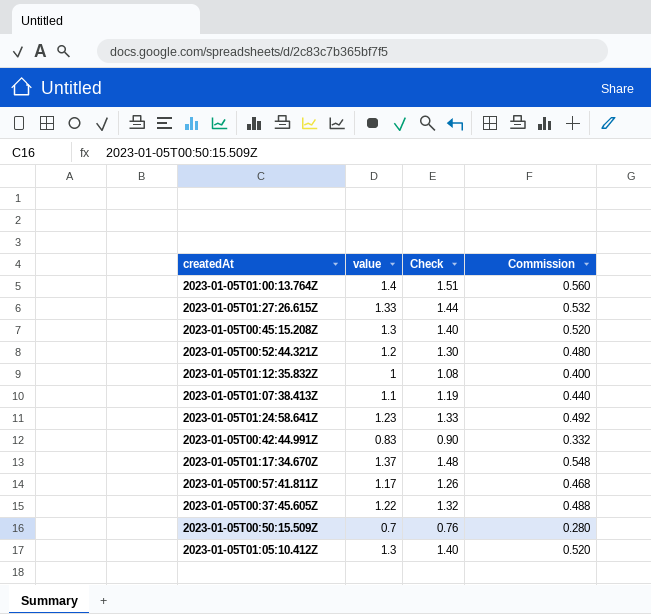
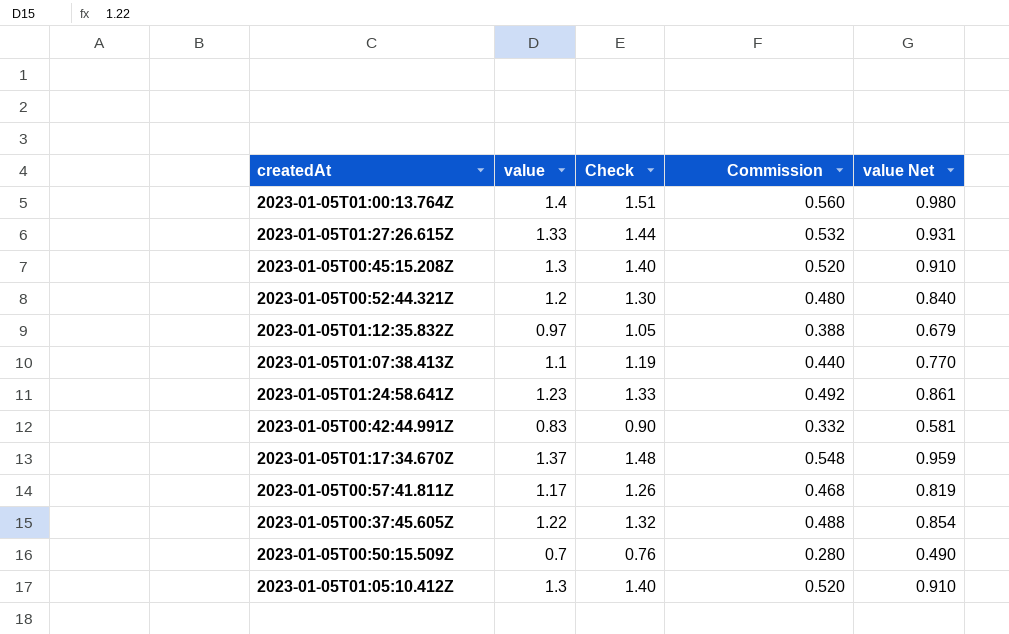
column value Net | formula: none -> [value] * 0.7
2023-01-05T01:12:35.832Z | value: 1 -> 0.97
2023-01-05T01:12:35.832Z | Check: 1.08 -> 1.05
2023-01-05T01:12:35.832Z | Commission: 0.400 -> 0.388

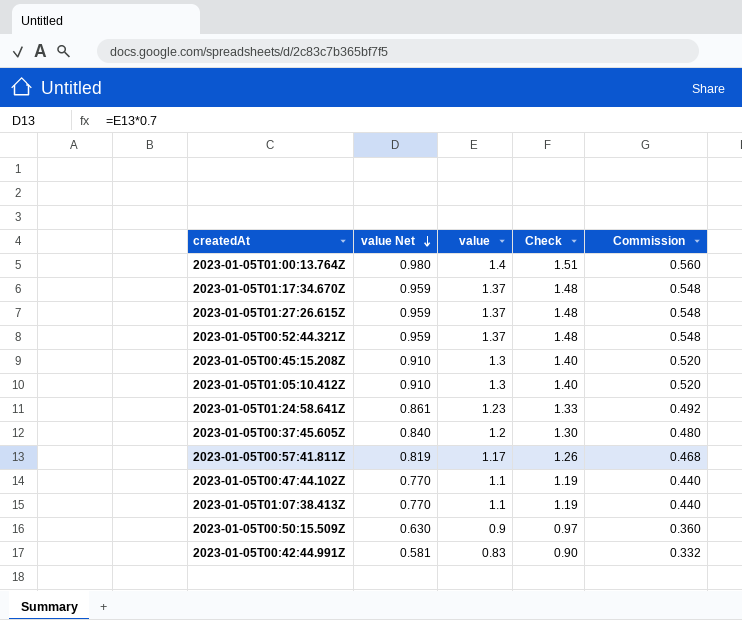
row order: none -> value Net descending
column value Net | position: 5 -> 2
row 2023-01-05T01:12:35.832Z: 0.97 | 1.05 | 0.388 | 0.679 -> none
2023-01-05T01:27:26.615Z | value Net: 0.931 -> 0.959
2023-01-05T01:27:26.615Z | value: 1.33 -> 1.37
2023-01-05T01:27:26.615Z | Check: 1.44 -> 1.48
2023-01-05T01:27:26.615Z | Commission: 0.532 -> 0.548
2023-01-05T00:52:44.321Z | value Net: 0.840 -> 0.959
2023-01-05T00:52:44.321Z | value: 1.2 -> 1.37
2023-01-05T00:52:44.321Z | Check: 1.30 -> 1.48
2023-01-05T00:52:44.321Z | Commission: 0.480 -> 0.548
2023-01-05T00:37:45.605Z | value Net: 0.854 -> 0.840
2023-01-05T00:37:45.605Z | value: 1.22 -> 1.2
2023-01-05T00:37:45.605Z | Check: 1.32 -> 1.30
2023-01-05T00:37:45.605Z | Commission: 0.488 -> 0.480
row 2023-01-05T00:47:44.102Z: none -> 0.770 | 1.1 | 1.19 | 0.440
2023-01-05T00:50:15.509Z | value Net: 0.490 -> 0.630
2023-01-05T00:50:15.509Z | value: 0.7 -> 0.9
2023-01-05T00:50:15.509Z | Check: 0.76 -> 0.97
2023-01-05T00:50:15.509Z | Commission: 0.280 -> 0.360

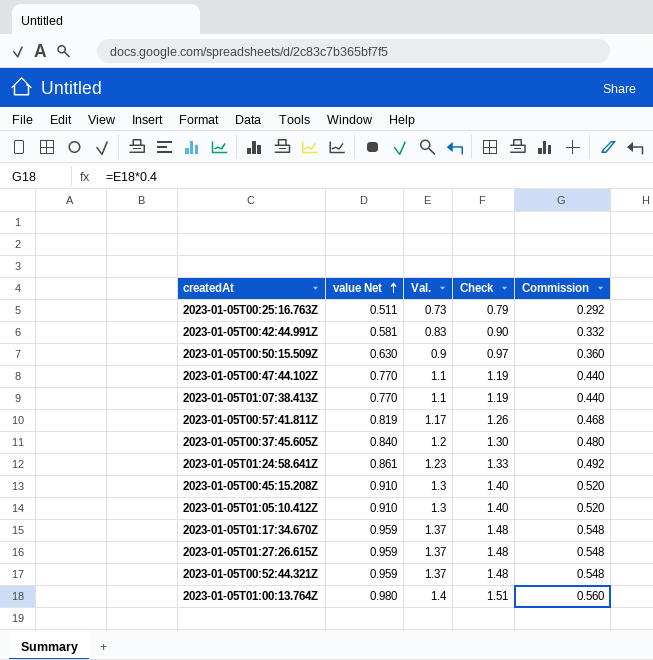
row order: value Net descending -> value Net ascending
column name: value -> Val.
row 2023-01-05T00:25:16.763Z: none -> 0.511 | 0.73 | 0.79 | 0.292

